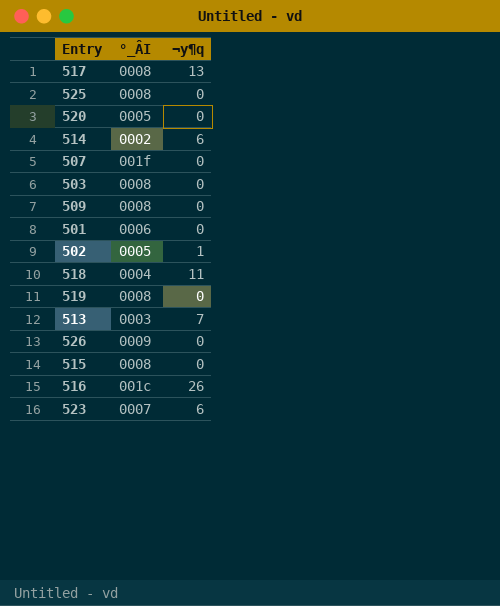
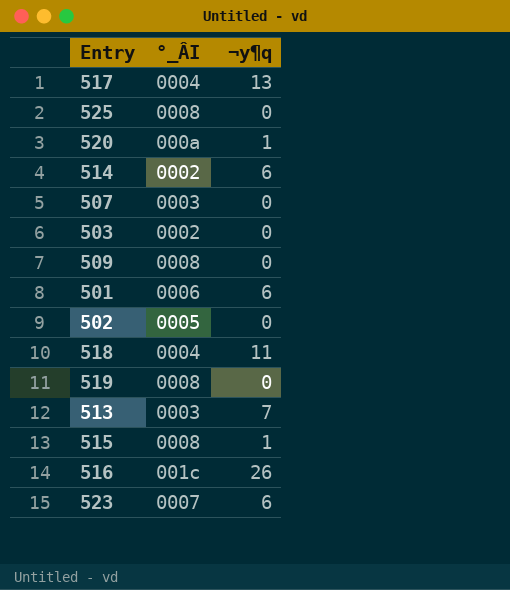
row 526: 0009 | 0 -> none
517 | °_ÂI: 0008 -> 0004
520 | °_ÂI: 0005 -> 000a
520 | ¬y¶q: 0 -> 1
507 | °_ÂI: 001f -> 0003
503 | °_ÂI: 0008 -> 0002
501 | ¬y¶q: 0 -> 6
502 | ¬y¶q: 1 -> 0
515 | ¬y¶q: 0 -> 1

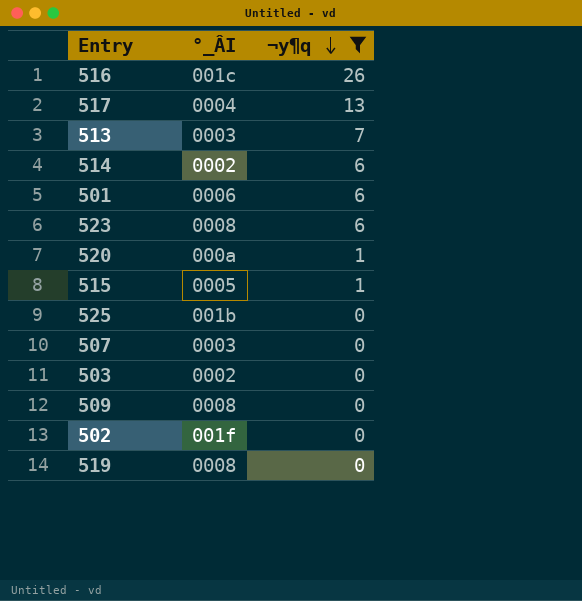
filter: none -> ¬y¶q != 11
row order: none -> ¬y¶q descending
523 | °_ÂI: 0007 -> 0008
515 | °_ÂI: 0008 -> 0005
525 | °_ÂI: 0008 -> 001b
502 | °_ÂI: 0005 -> 001f

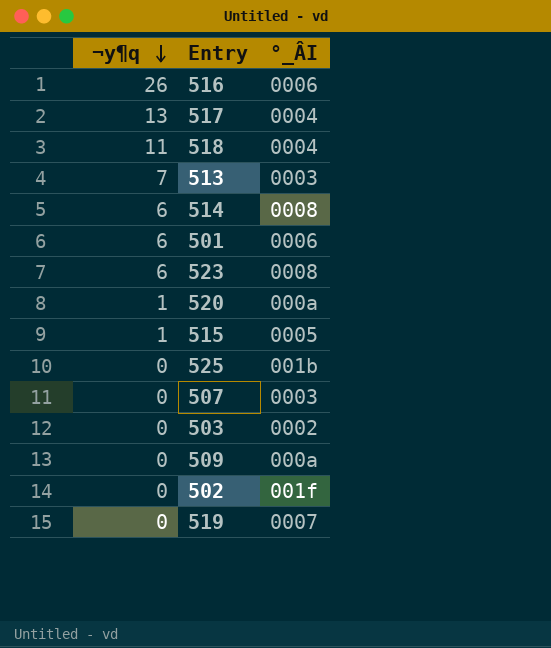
filter: ¬y¶q != 11 -> none
column ¬y¶q | position: 3 -> 1
516 | °_ÂI: 001c -> 0006
514 | °_ÂI: 0002 -> 0008
509 | °_ÂI: 0008 -> 000a
519 | °_ÂI: 0008 -> 0007

